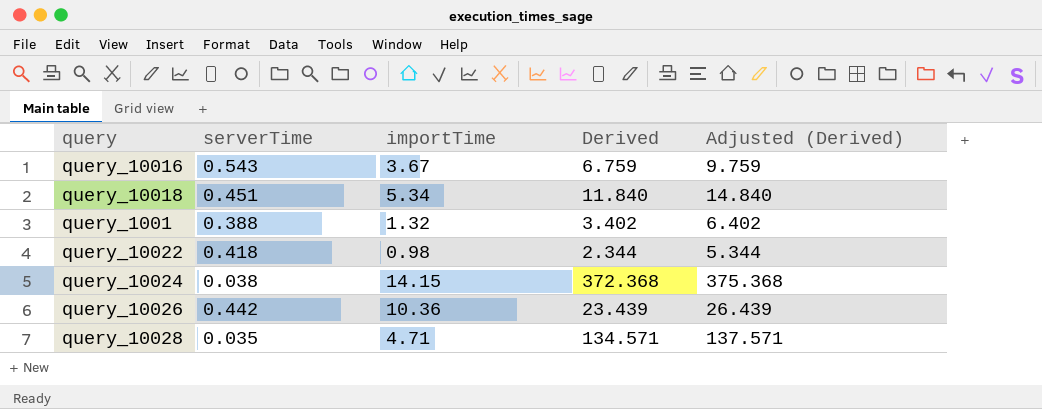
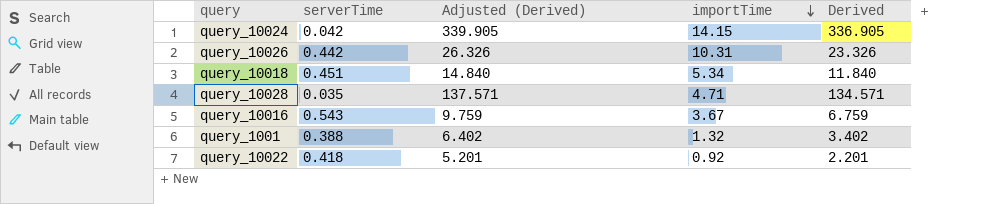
row order: none -> importTime descending
column Adjusted (Derived) | position: 5 -> 3
query_10024 | serverTime: 0.038 -> 0.042
query_10024 | Adjusted (Derived): 375.368 -> 339.905
query_10024 | Derived: 372.368 -> 336.905
query_10026 | Adjusted (Derived): 26.439 -> 26.326
query_10026 | importTime: 10.36 -> 10.31
query_10026 | Derived: 23.439 -> 23.326
query_10022 | Adjusted (Derived): 5.344 -> 5.201
query_10022 | importTime: 0.98 -> 0.92
query_10022 | Derived: 2.344 -> 2.201

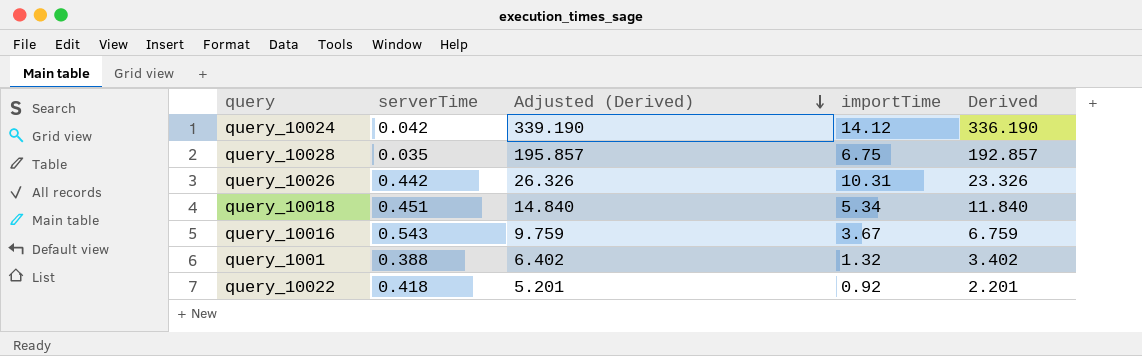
row order: importTime descending -> Adjusted (Derived) descending
query_10024 | Adjusted (Derived): 339.905 -> 339.190
query_10024 | importTime: 14.15 -> 14.12
query_10024 | Derived: 336.905 -> 336.190
query_10028 | Adjusted (Derived): 137.571 -> 195.857
query_10028 | importTime: 4.71 -> 6.75
query_10028 | Derived: 134.571 -> 192.857

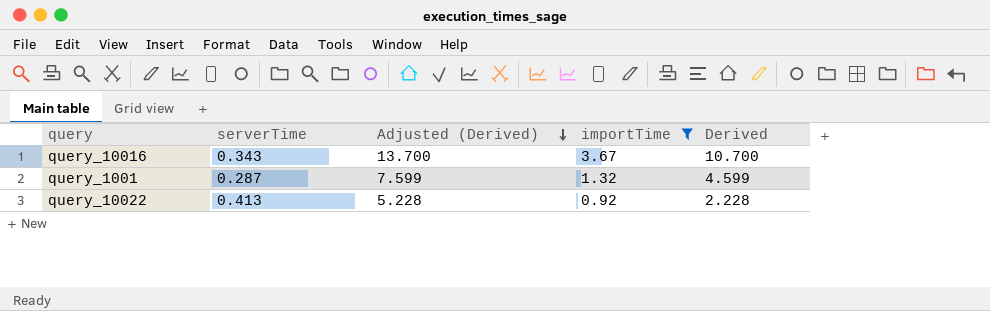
filter: none -> importTime <= 3.67
query_10016 | serverTime: 0.543 -> 0.343
query_10016 | Adjusted (Derived): 9.759 -> 13.700
query_10016 | Derived: 6.759 -> 10.700
query_1001 | serverTime: 0.388 -> 0.287
query_1001 | Adjusted (Derived): 6.402 -> 7.599
query_1001 | Derived: 3.402 -> 4.599
query_10022 | serverTime: 0.418 -> 0.413
query_10022 | Adjusted (Derived): 5.201 -> 5.228
query_10022 | Derived: 2.201 -> 2.228

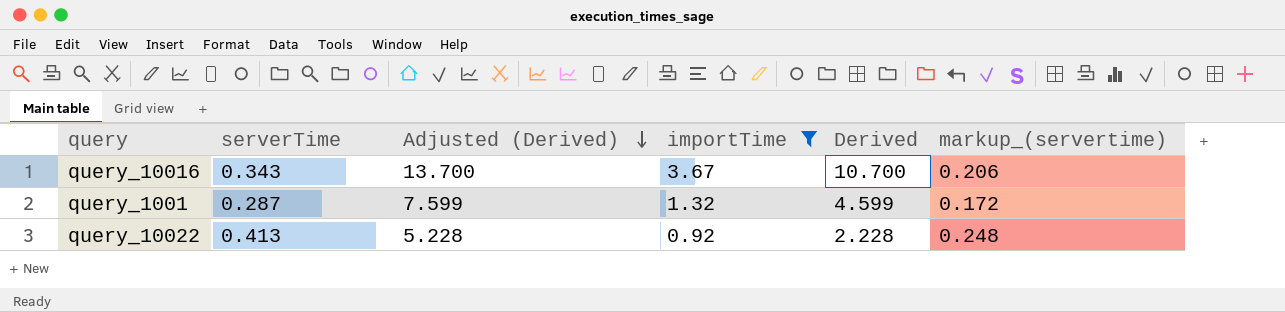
column markup_(servertime) | formula: none -> [serverTime] * 0.6

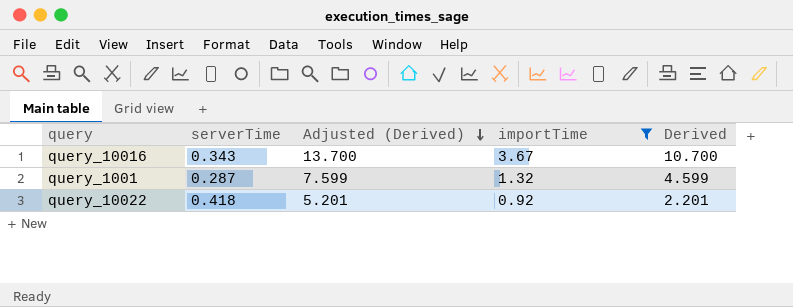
column markup_(servertime) | formula: [serverTime] * 0.6 -> none
query_10022 | serverTime: 0.413 -> 0.418
query_10022 | Adjusted (Derived): 5.228 -> 5.201
query_10022 | Derived: 2.228 -> 2.201

